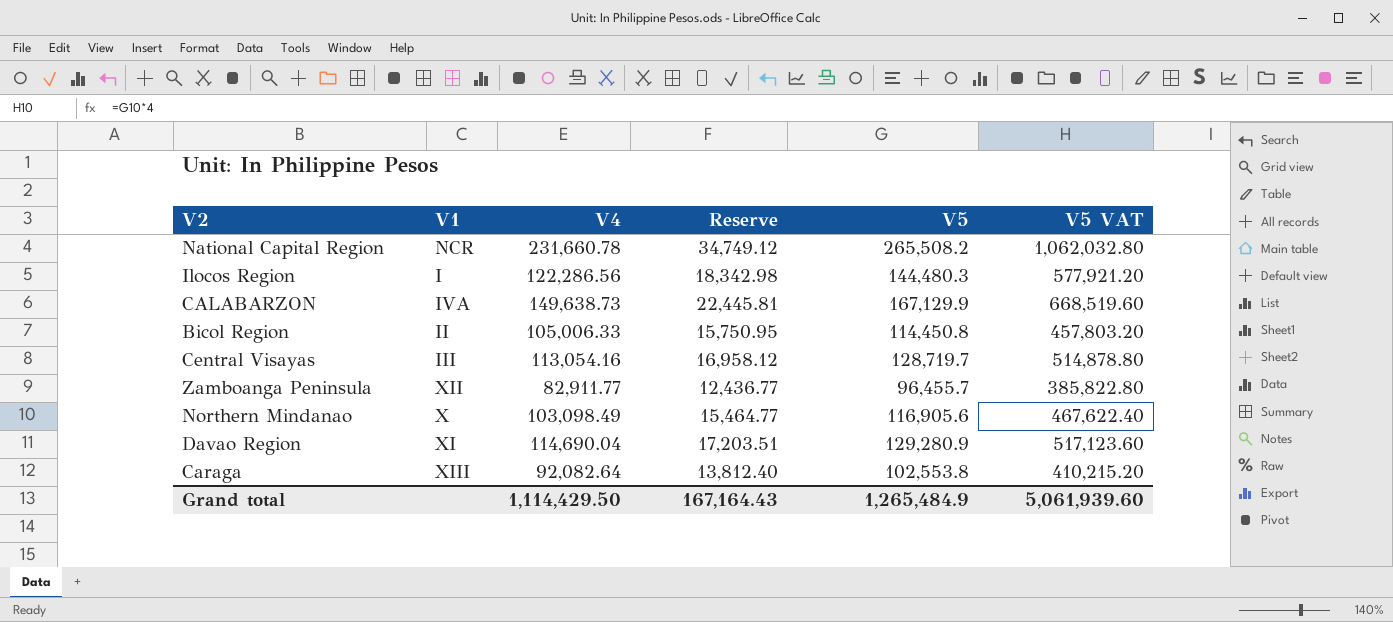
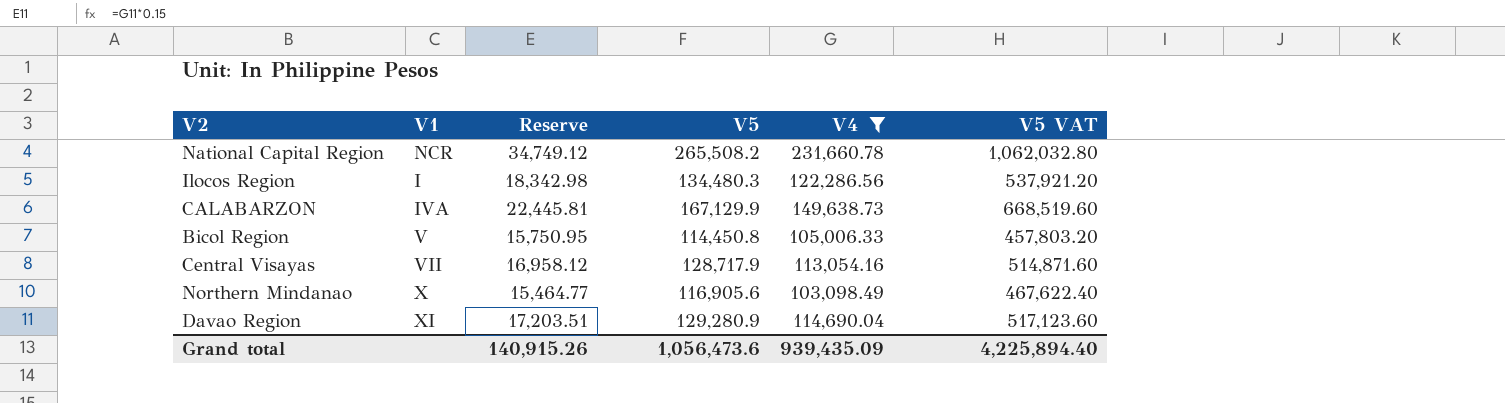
filter: none -> V4 >= 103,098.49
column V4 | position: 3 -> 5
Ilocos Region | V5: 144,480.3 -> 134,480.3
Ilocos Region | V5 VAT: 577,921.20 -> 537,921.20
Bicol Region | V1: II -> V
Central Visayas | V1: III -> VII
Central Visayas | V5: 128,719.7 -> 128,717.9
Central Visayas | V5 VAT: 514,878.80 -> 514,871.60
Grand total | Reserve: 167,164.43 -> 140,915.26
Grand total | V5: 1,265,484.9 -> 1,056,473.6
Grand total | V4: 1,114,429.50 -> 939,435.09
Grand total | V5 VAT: 5,061,939.60 -> 4,225,894.40

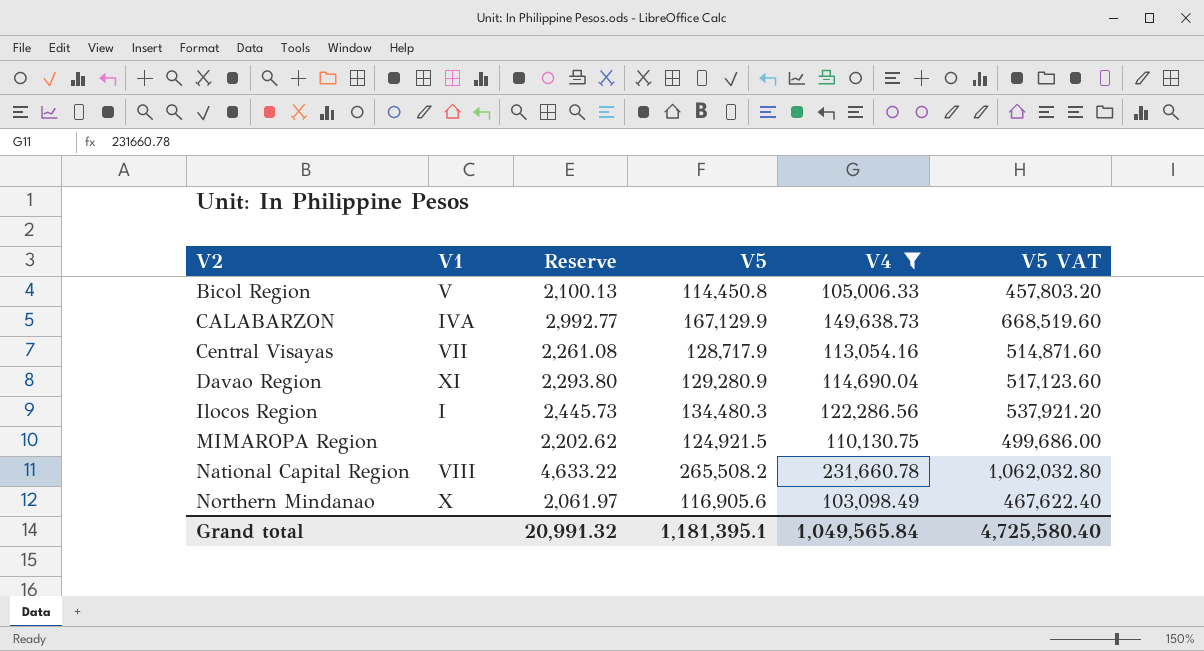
row order: none -> V2 ascending
column Reserve | formula: [V4] * 0.15 -> [V4] * 0.02
row MIMAROPA Region: none -> none | 2,202.62 | 124,921.5 | 110,130.75 | 499,686.00
National Capital Region | V1: NCR -> VIII
Grand total | Reserve: 140,915.26 -> 20,991.32
Grand total | V5: 1,056,473.6 -> 1,181,395.1
Grand total | V4: 939,435.09 -> 1,049,565.84
Grand total | V5 VAT: 4,225,894.40 -> 4,725,580.40

